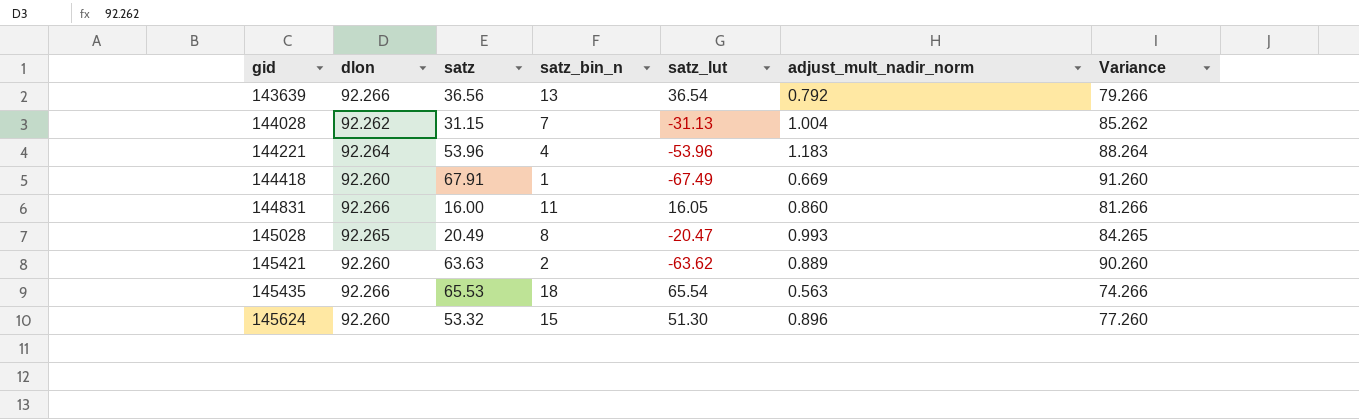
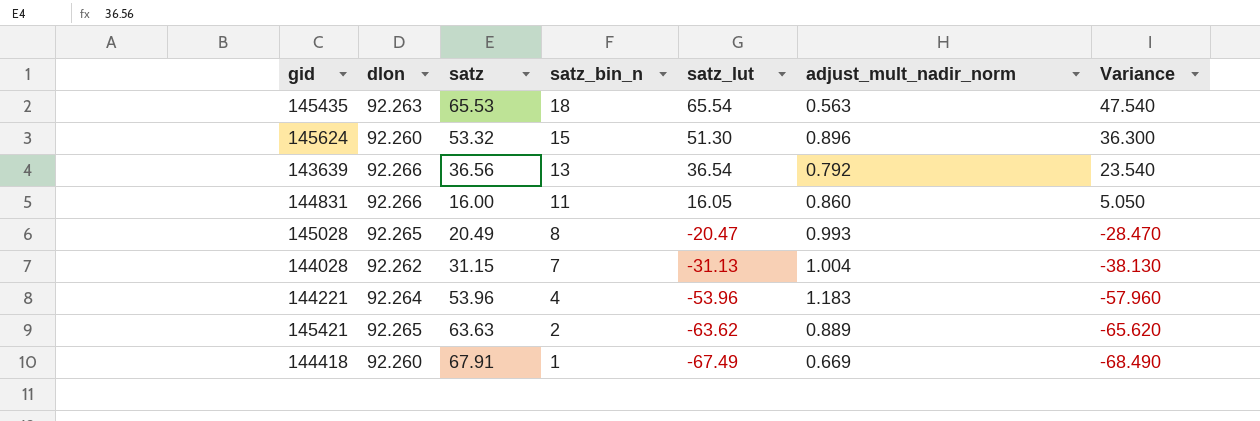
row order: gid ascending -> satz_bin_n descending
column Variance | formula: [dlon] - [satz_bin_n] -> [satz_lut] - [satz_bin_n]
145435 | dlon: 92.266 -> 92.263
145421 | dlon: 92.260 -> 92.265

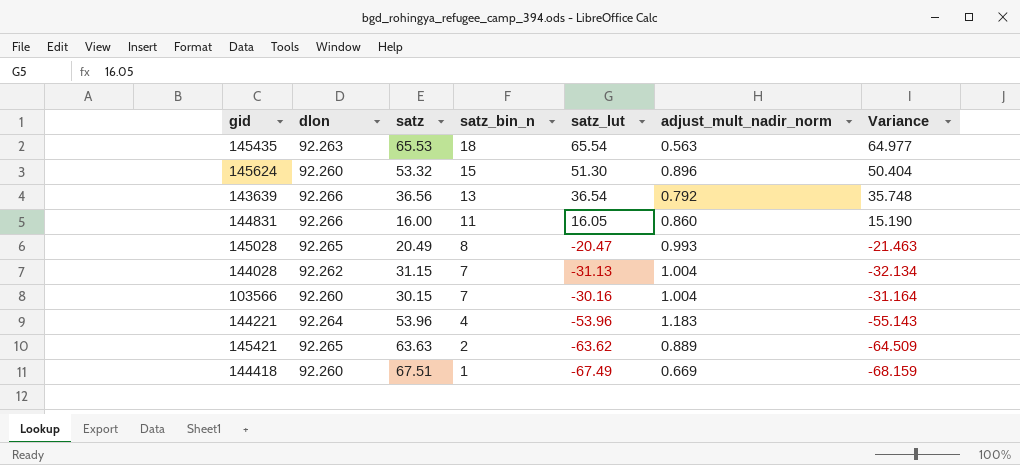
column Variance | formula: [satz_lut] - [satz_bin_n] -> [satz_lut] - [adjust_mult_nadir_norm]
row 103566: none -> 92.260 | 30.15 | 7 | -30.16 | 1.004 | -31.164
144418 | satz: 67.91 -> 67.51

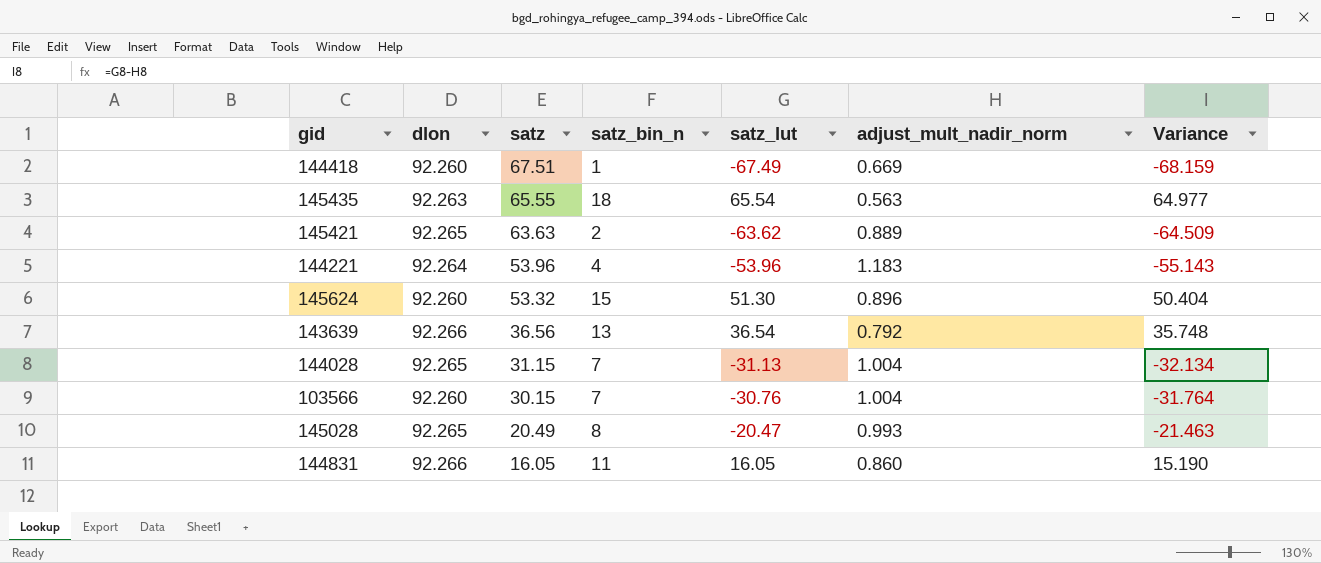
row order: satz_bin_n descending -> satz descending
145435 | satz: 65.53 -> 65.55
144028 | dlon: 92.262 -> 92.265
103566 | satz_lut: -30.16 -> -30.76
103566 | Variance: -31.164 -> -31.764
144831 | satz: 16.00 -> 16.05

